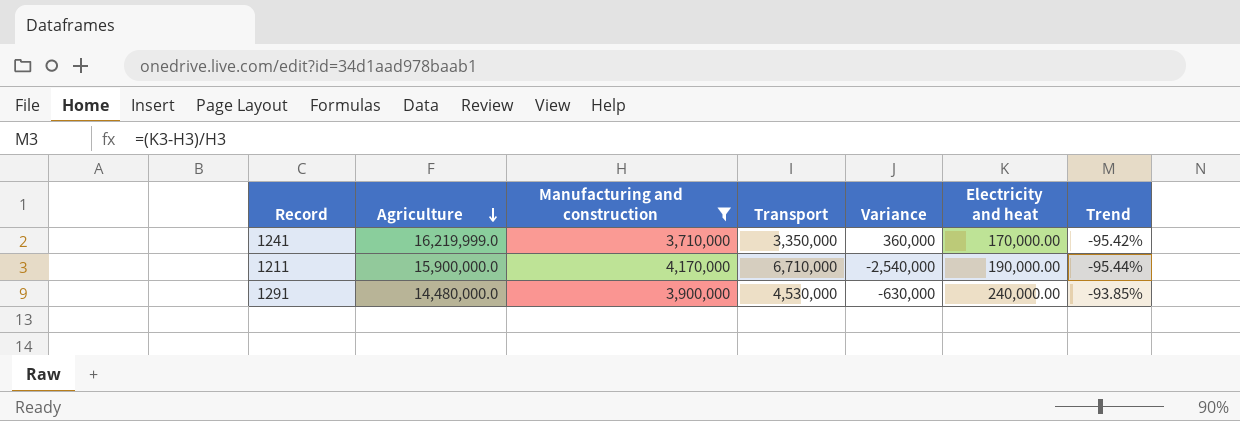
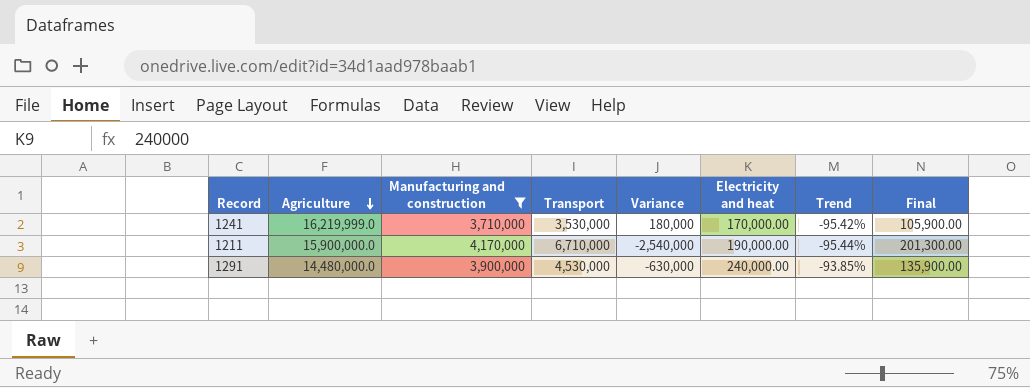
column Final | formula: none -> [Transport] * 0.03
1241 | Transport: 3,350,000 -> 3,530,000
1241 | Variance: 360,000 -> 180,000

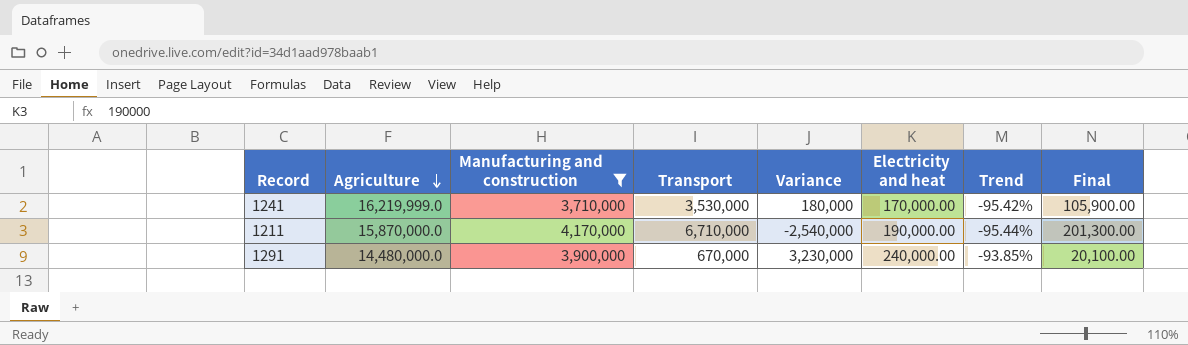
1211 | Agriculture: 15,900,000.0 -> 15,870,000.0
1291 | Transport: 4,530,000 -> 670,000
1291 | Variance: -630,000 -> 3,230,000
1291 | Final: 135,900.00 -> 20,100.00

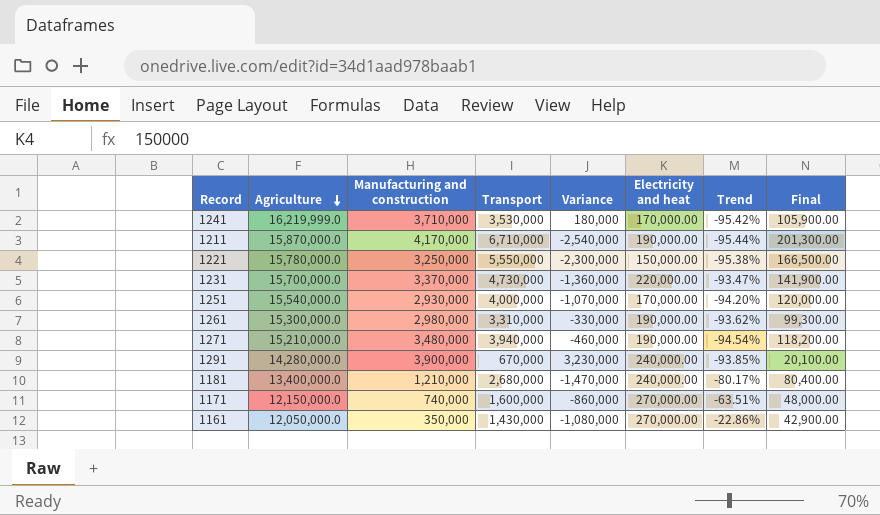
filter: Manufacturing and construction >= 3,710,000 -> none
1291 | Agriculture: 14,480,000.0 -> 14,280,000.0

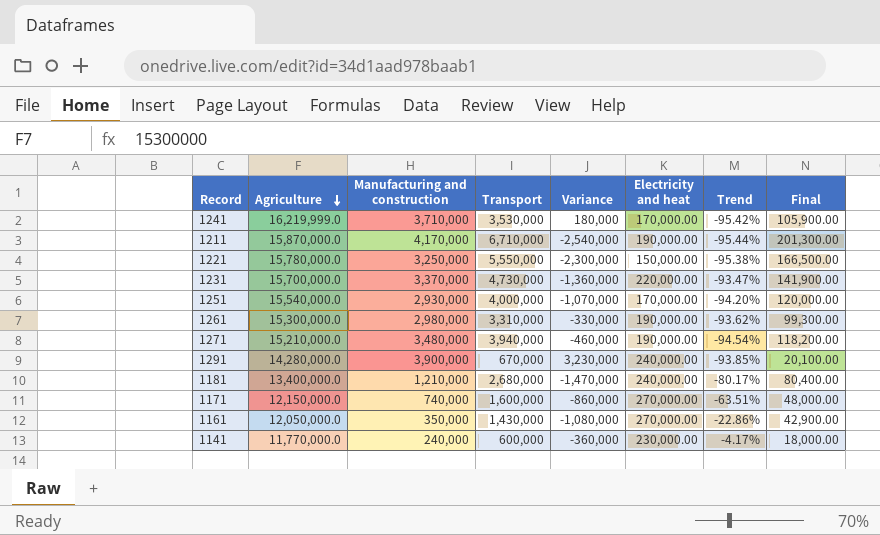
row 1141: none -> 11,770,000.0 | 240,000 | 600,000 | -360,000 | 230,000.00 | -4.17% | 18,000.00

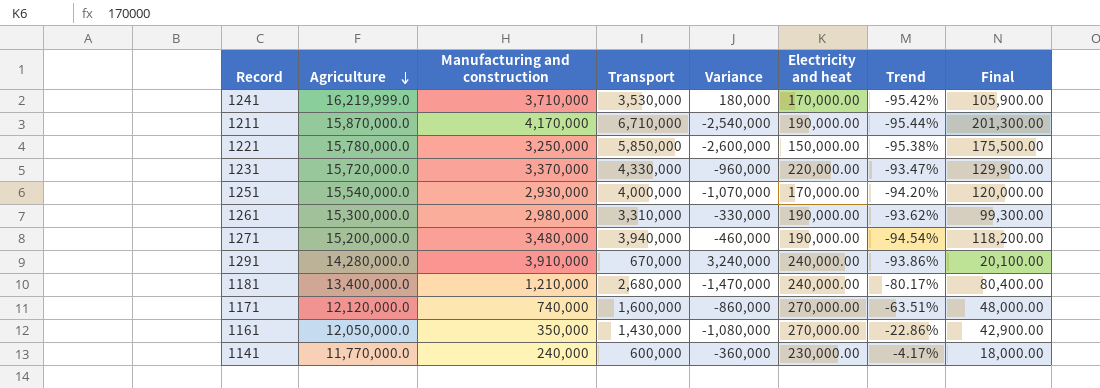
1221 | Transport: 5,550,000 -> 5,850,000
1221 | Variance: -2,300,000 -> -2,600,000
1221 | Final: 166,500.00 -> 175,500.00
1231 | Agriculture: 15,700,000.0 -> 15,720,000.0
1231 | Transport: 4,730,000 -> 4,330,000
1231 | Variance: -1,360,000 -> -960,000
1231 | Final: 141,900.00 -> 129,900.00
1271 | Agriculture: 15,210,000.0 -> 15,200,000.0
1291 | Manufacturing and construction: 3,900,000 -> 3,910,000
1291 | Variance: 3,230,000 -> 3,240,000
1291 | Trend: -93.85% -> -93.86%
1171 | Agriculture: 12,150,000.0 -> 12,120,000.0

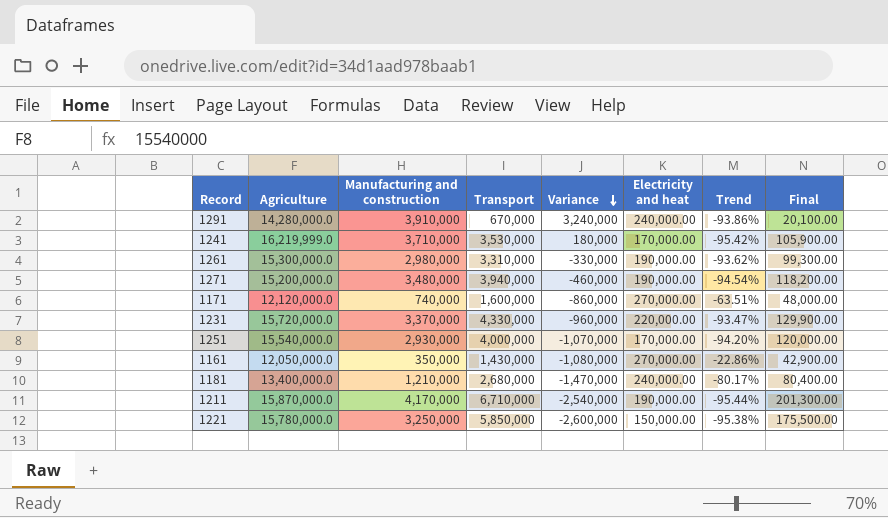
row order: Agriculture descending -> Variance descending
row 1141: 11,770,000.0 | 240,000 | 600,000 | -360,000 | 230,000.00 | -4.17% | 18,000.00 -> none

